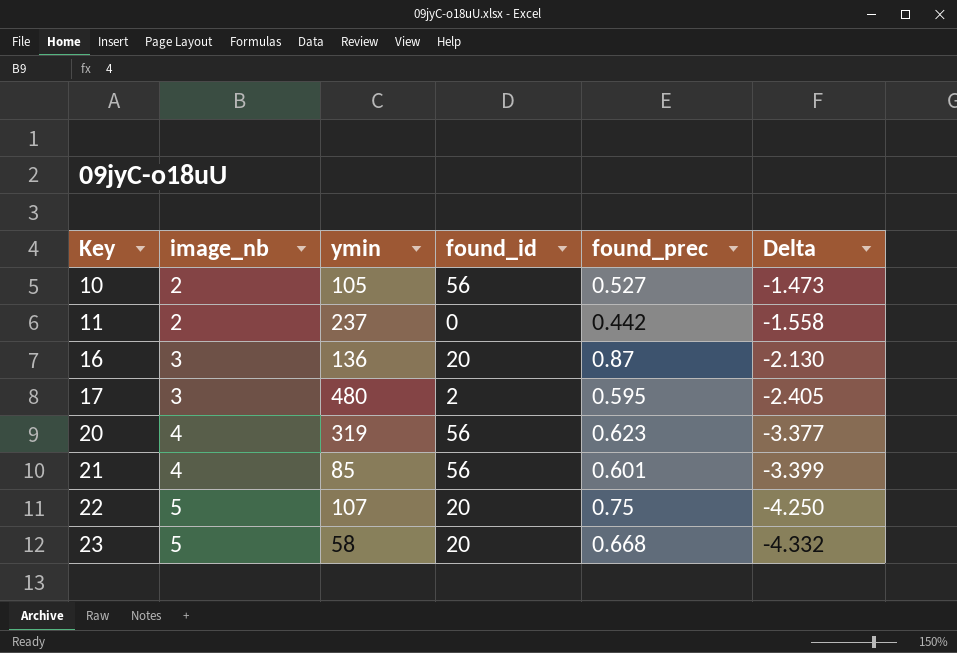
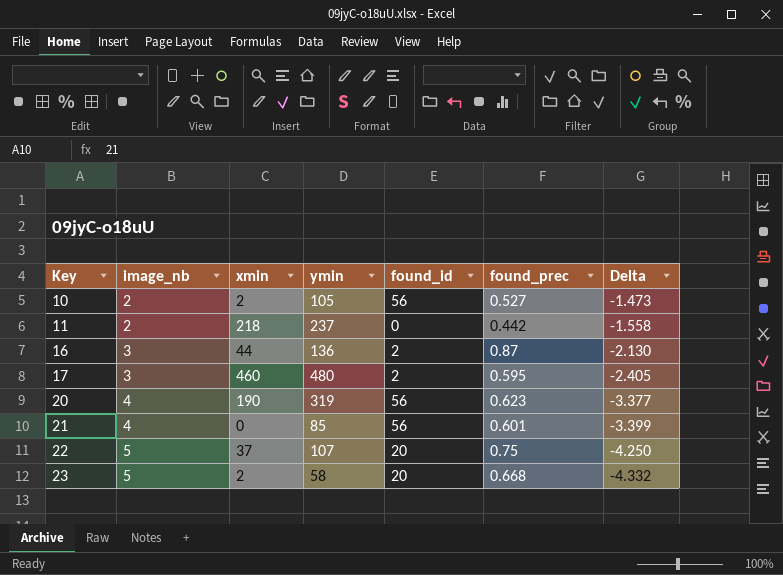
column xmin | position: none -> 3
16 | found_id: 20 -> 2

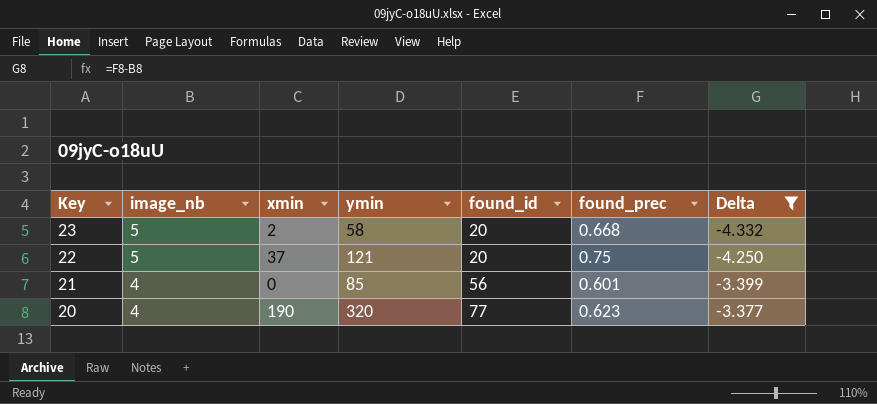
filter: none -> Delta <= -3.377
row order: Key ascending -> Key descending
22 | ymin: 107 -> 121
20 | ymin: 319 -> 320
20 | found_id: 56 -> 77

